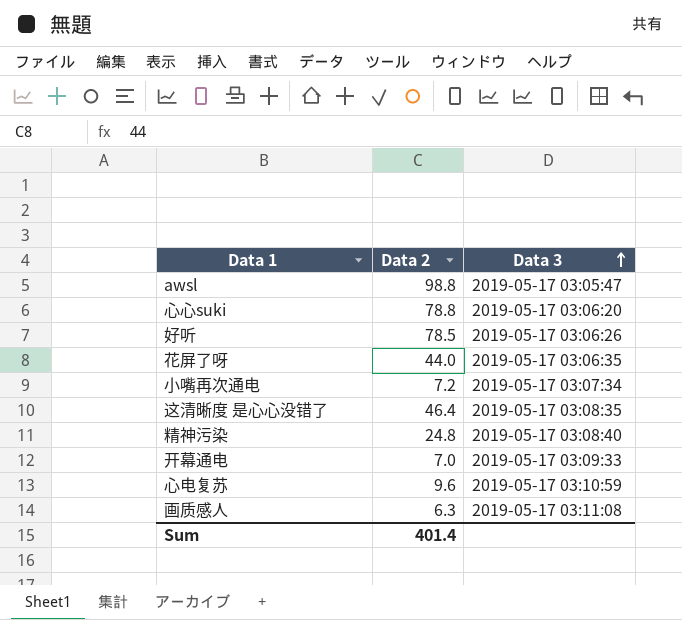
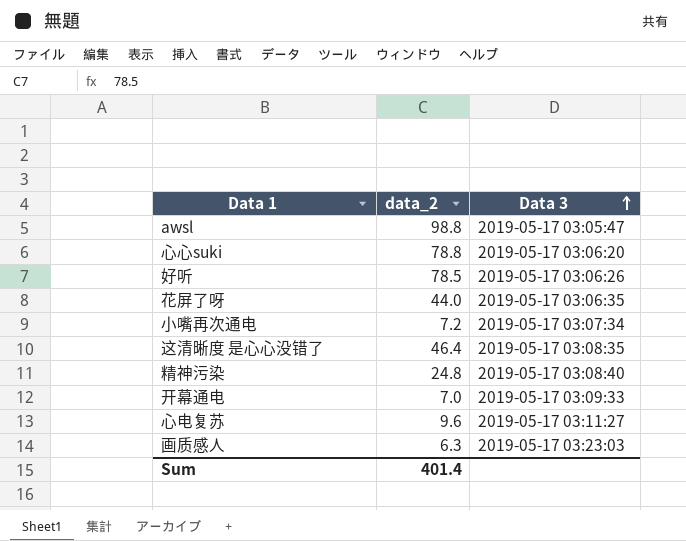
column name: Data 2 -> data_2
心电复苏 | Data 3: 2019-05-17 03:10:59 -> 2019-05-17 03:11:27
画质感人 | Data 3: 2019-05-17 03:11:08 -> 2019-05-17 03:23:03

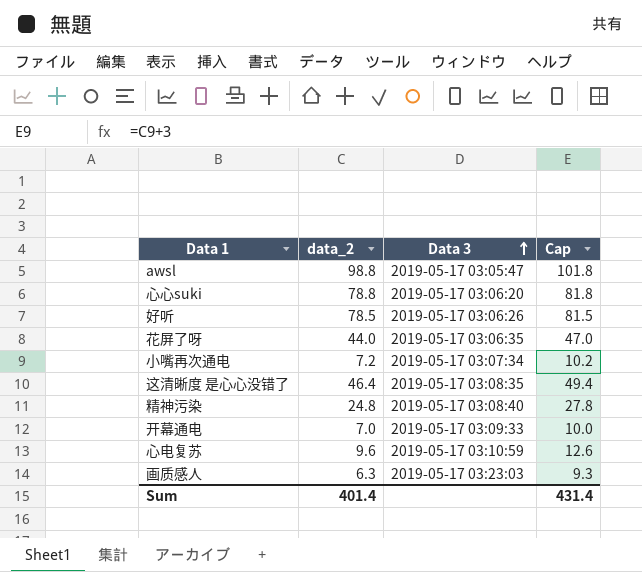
column Cap | formula: none -> [data_2] + 3
心电复苏 | Data 3: 2019-05-17 03:11:27 -> 2019-05-17 03:10:59

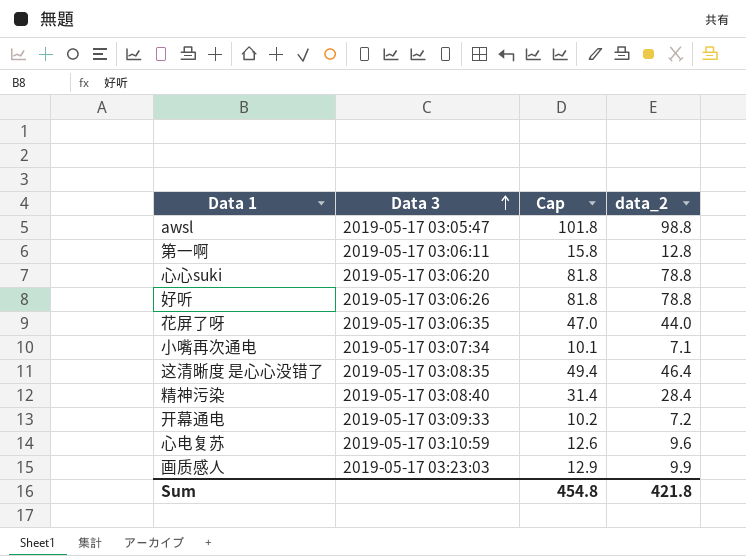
column data_2 | position: 2 -> 4
row 第一啊: none -> 2019-05-17 03:06:11 | 15.8 | 12.8
好听 | Cap: 81.5 -> 81.8
好听 | data_2: 78.5 -> 78.8
小嘴再次通电 | Cap: 10.2 -> 10.1
小嘴再次通电 | data_2: 7.2 -> 7.1
精神污染 | Cap: 27.8 -> 31.4
精神污染 | data_2: 24.8 -> 28.4
开幕通电 | Cap: 10.0 -> 10.2
开幕通电 | data_2: 7.0 -> 7.2
画质感人 | Cap: 9.3 -> 12.9
画质感人 | data_2: 6.3 -> 9.9
Sum | Cap: 431.4 -> 454.8
Sum | data_2: 401.4 -> 421.8

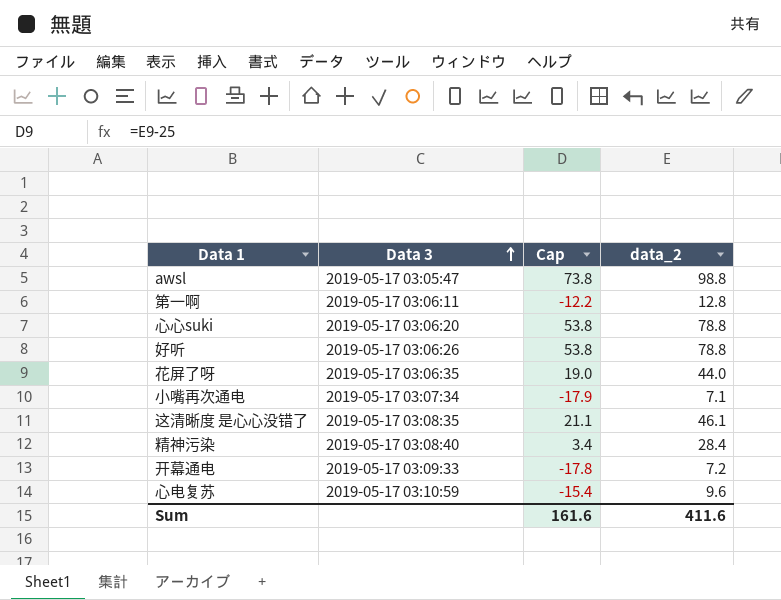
column Cap | formula: [data_2] + 3 -> [data_2] - 25
row 画质感人: 2019-05-17 03:23:03 | 12.9 | 9.9 -> none
这清晰度 是心心没错了 | data_2: 46.4 -> 46.1
Sum | Cap: 454.8 -> 161.6
Sum | data_2: 421.8 -> 411.6

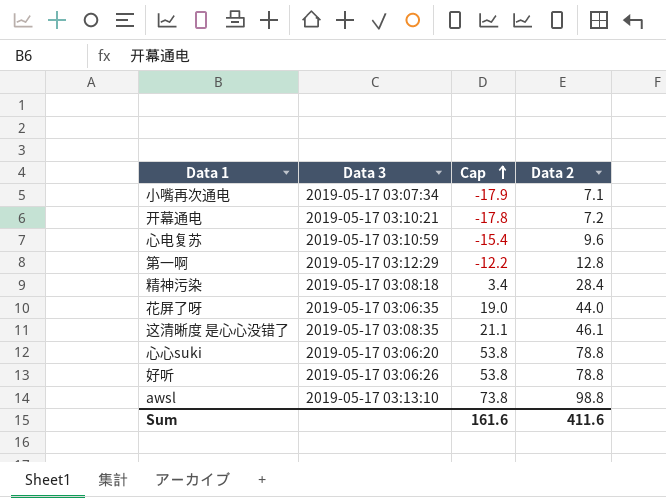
row order: Data 3 ascending -> Cap ascending
column name: data_2 -> Data 2
开幕通电 | Data 3: 2019-05-17 03:09:33 -> 2019-05-17 03:10:21
第一啊 | Data 3: 2019-05-17 03:06:11 -> 2019-05-17 03:12:29
精神污染 | Data 3: 2019-05-17 03:08:40 -> 2019-05-17 03:08:18
awsl | Data 3: 2019-05-17 03:05:47 -> 2019-05-17 03:13:10

